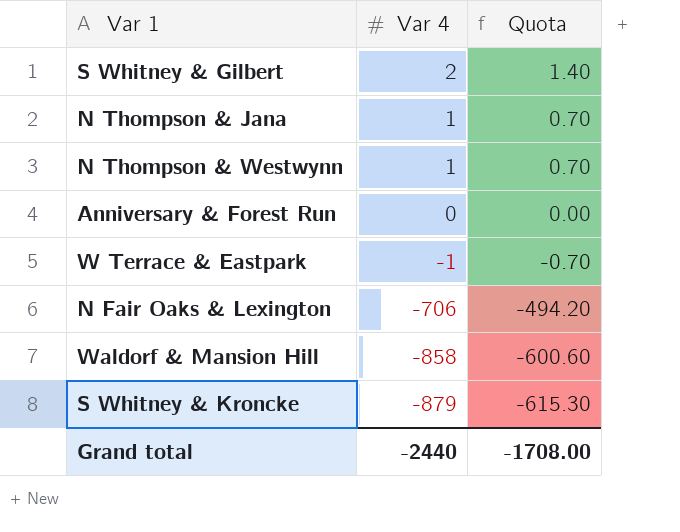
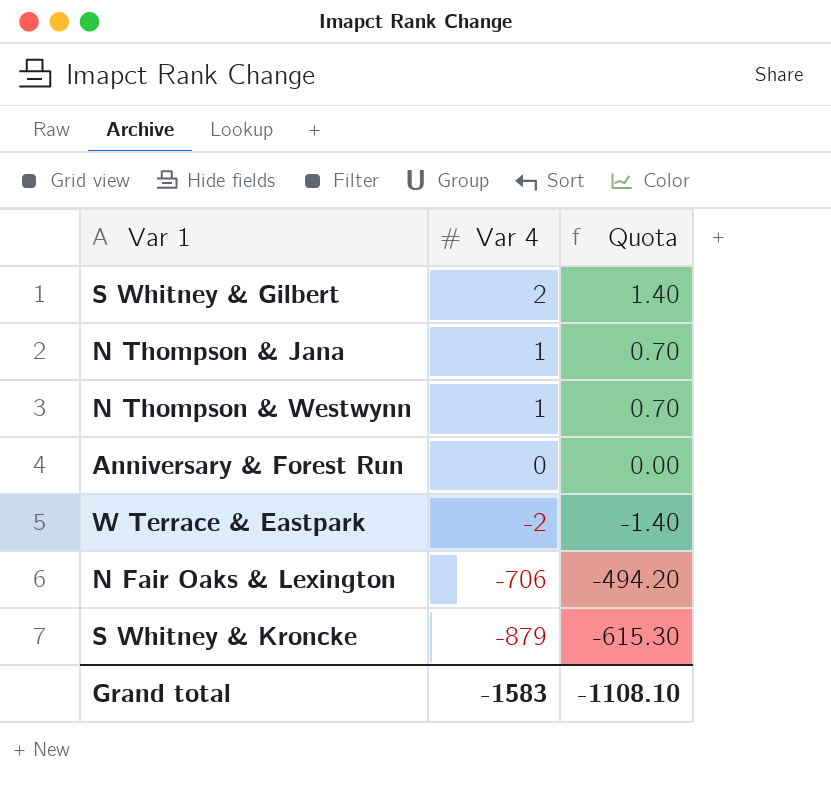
row Waldorf & Mansion Hill: -858 | -600.60 -> none
W Terrace & Eastpark | Var 4: -1 -> -2
W Terrace & Eastpark | Quota: -0.70 -> -1.40
Grand total | Var 4: -2440 -> -1583
Grand total | Quota: -1708.00 -> -1108.10

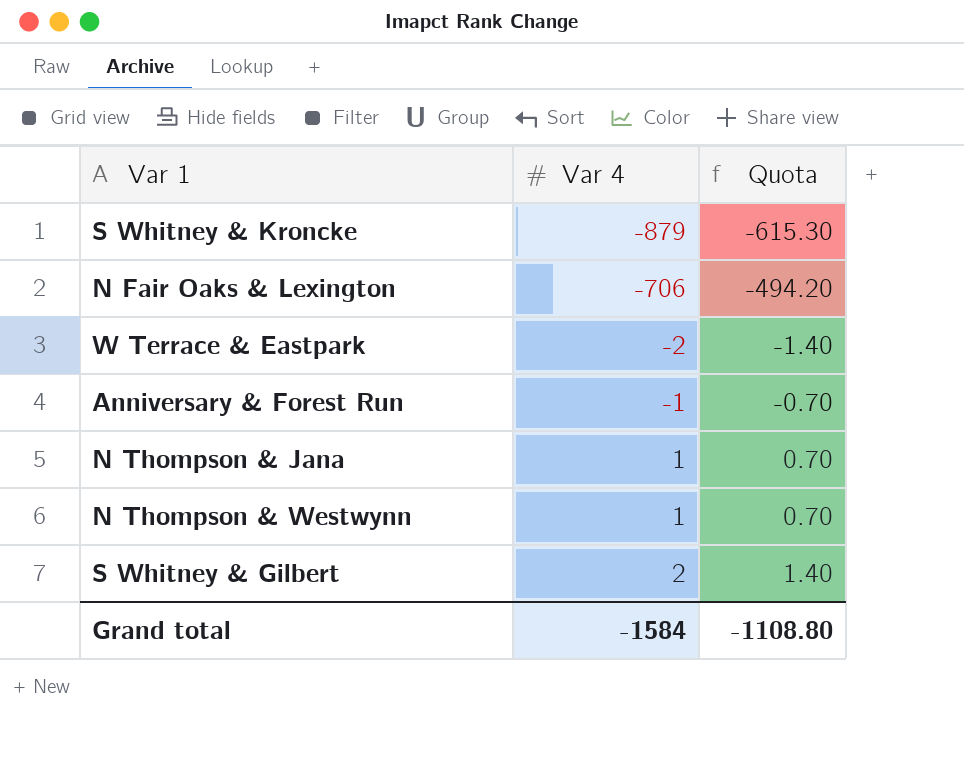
row order: Var 4 descending -> Var 4 ascending
Anniversary & Forest Run | Var 4: 0 -> -1
Anniversary & Forest Run | Quota: 0.00 -> -0.70
Grand total | Var 4: -1583 -> -1584
Grand total | Quota: -1108.10 -> -1108.80

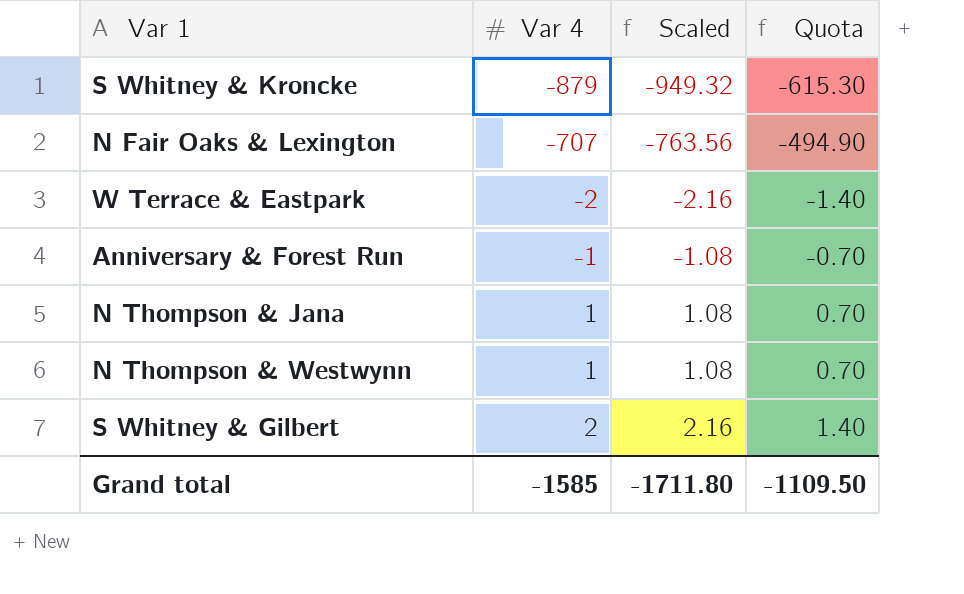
column Scaled | formula: none -> [Var 4] * 1.08
N Fair Oaks & Lexington | Var 4: -706 -> -707
N Fair Oaks & Lexington | Quota: -494.20 -> -494.90
Grand total | Var 4: -1584 -> -1585
Grand total | Quota: -1108.80 -> -1109.50

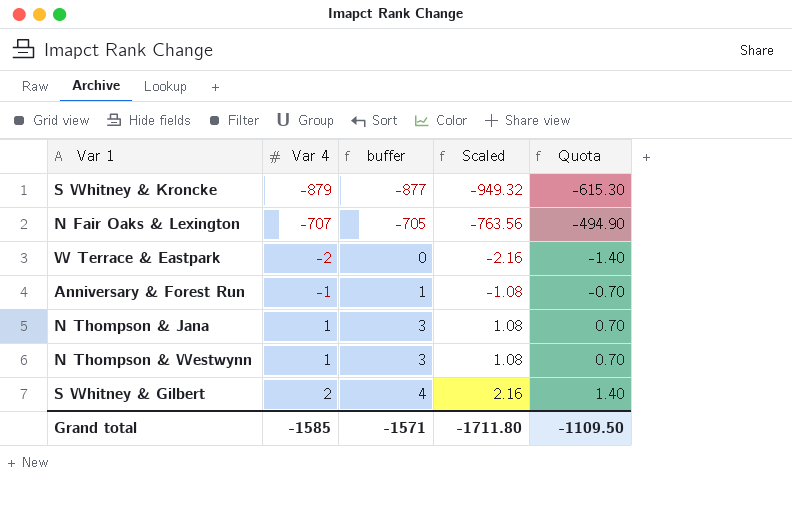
column buffer | formula: none -> [Var 4] + 2

